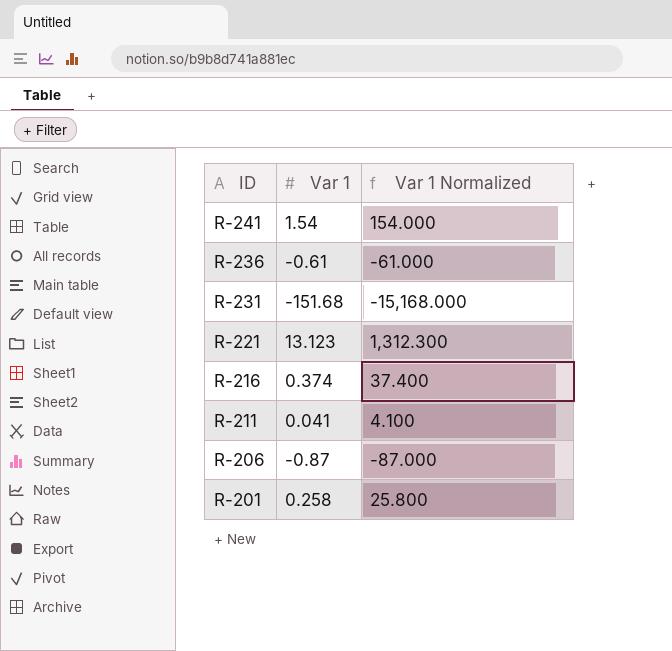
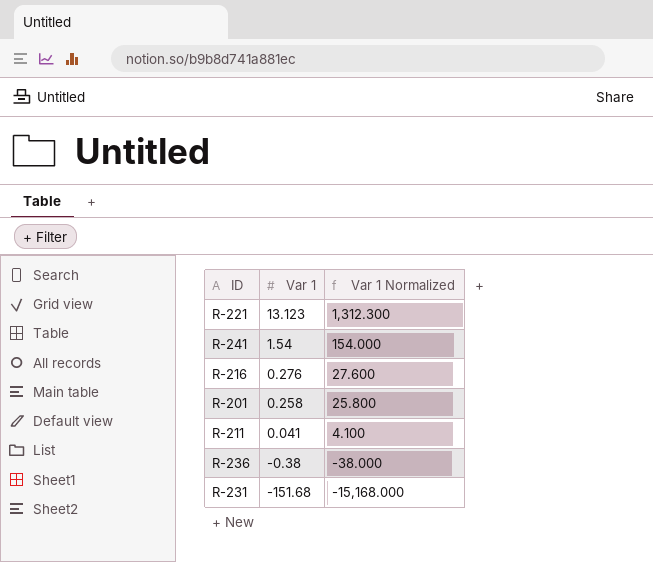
row order: ID descending -> Var 1 descending
row R-206: -0.87 | -87.000 -> none
R-216 | Var 1: 0.374 -> 0.276
R-216 | Var 1 Normalized: 37.400 -> 27.600
R-236 | Var 1: -0.61 -> -0.38
R-236 | Var 1 Normalized: -61.000 -> -38.000

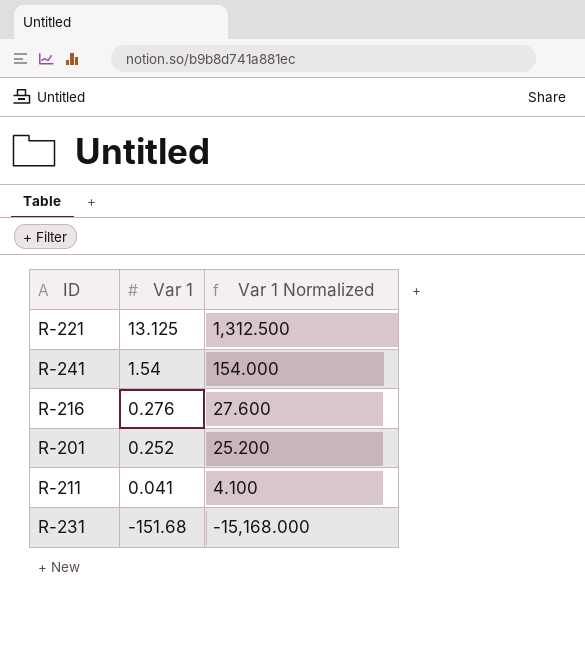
row R-236: -0.38 | -38.000 -> none
R-221 | Var 1: 13.123 -> 13.125
R-221 | Var 1 Normalized: 1,312.300 -> 1,312.500
R-201 | Var 1: 0.258 -> 0.252
R-201 | Var 1 Normalized: 25.800 -> 25.200

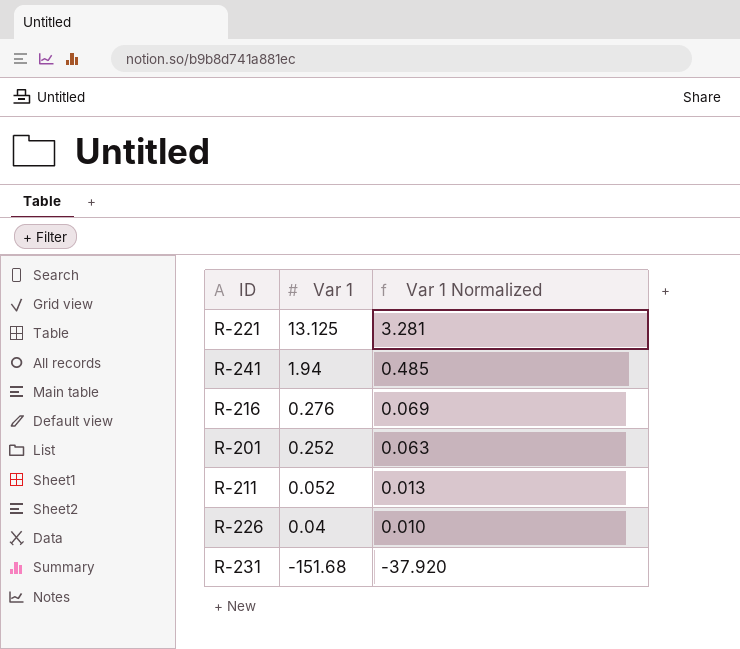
column Var 1 Normalized | formula: [Var 1] * 100 -> [Var 1] * 0.25
R-241 | Var 1: 1.54 -> 1.94
R-211 | Var 1: 0.041 -> 0.052
row R-226: none -> 0.04 | 0.010

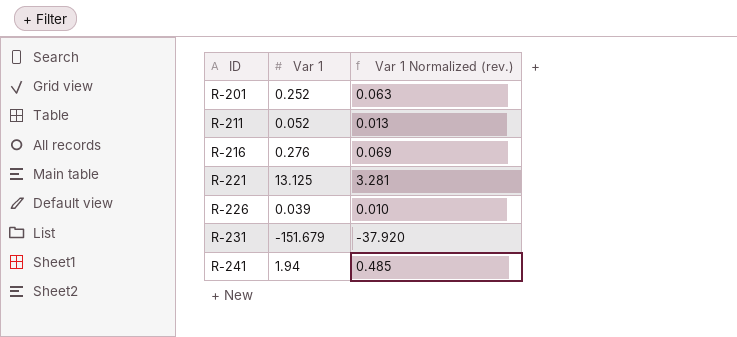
row order: Var 1 descending -> ID ascending
column name: Var 1 Normalized -> Var 1 Normalized (rev.)
R-226 | Var 1: 0.04 -> 0.039
R-231 | Var 1: -151.68 -> -151.679

